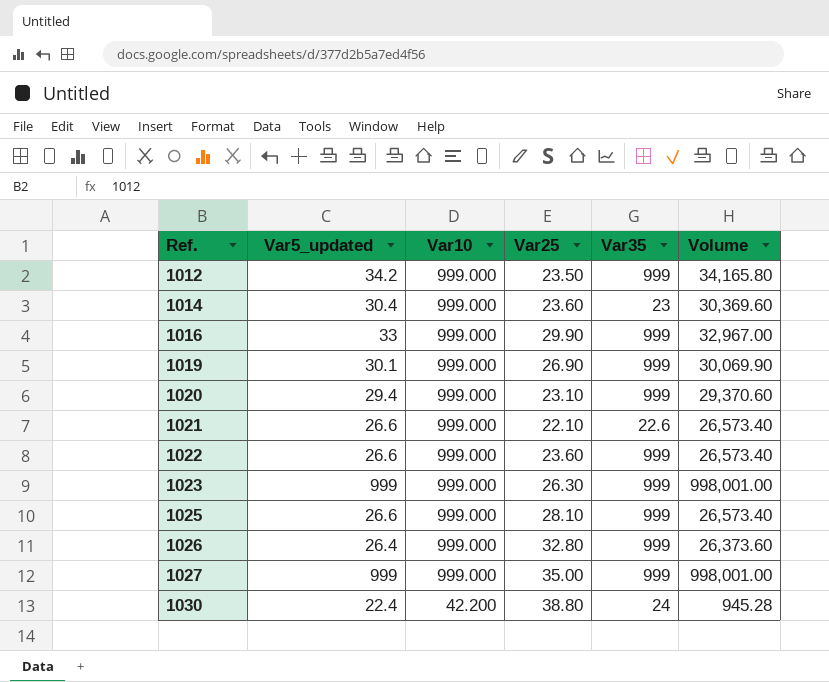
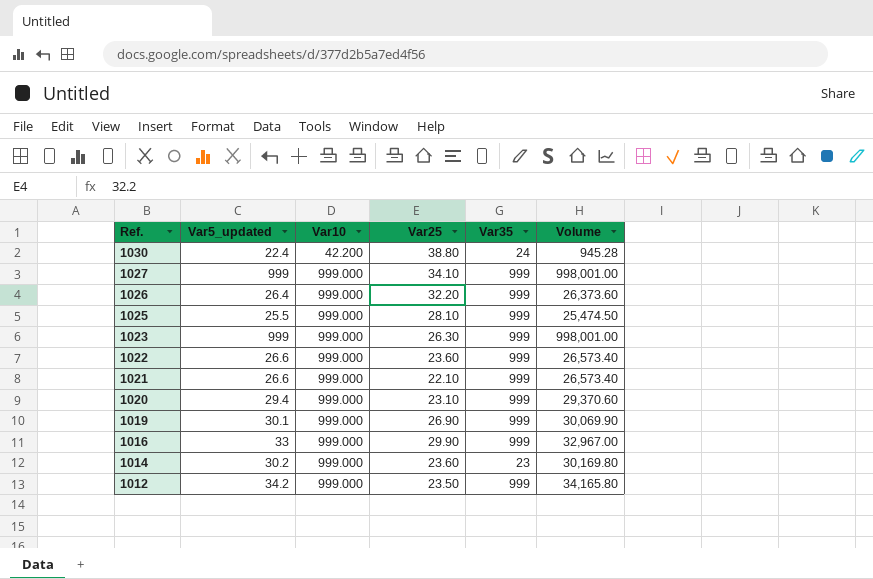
row order: Ref. ascending -> Ref. descending
1027 | Var25: 35.00 -> 34.10
1026 | Var25: 32.80 -> 32.20
1025 | Var5_updated: 26.6 -> 25.5
1025 | Volume: 26,573.40 -> 25,474.50
1021 | Var35: 22.6 -> 999
1014 | Var5_updated: 30.4 -> 30.2
1014 | Volume: 30,369.60 -> 30,169.80

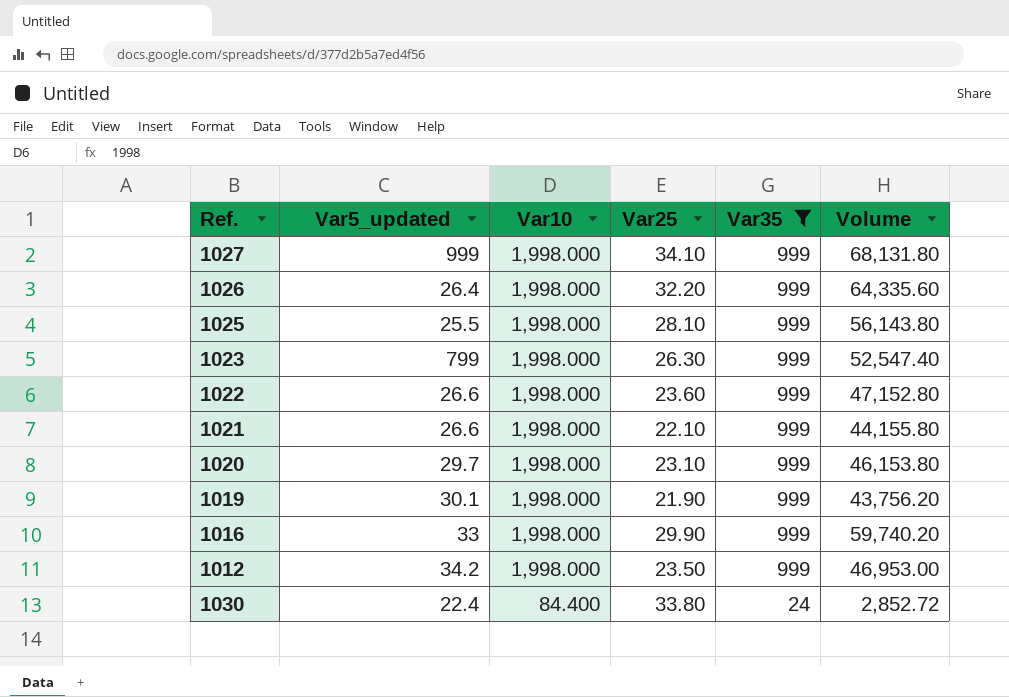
filter: none -> Var35 != 23
row order: Ref. descending -> Var10 descending
column Volume | formula: [Var5_updated] * [Var10] -> [Var10] * [Var25]
1027 | Var10: 999.000 -> 1,998.000
1026 | Var10: 999.000 -> 1,998.000
1025 | Var10: 999.000 -> 1,998.000
1023 | Var5_updated: 999 -> 799
1023 | Var10: 999.000 -> 1,998.000
1022 | Var10: 999.000 -> 1,998.000
1021 | Var10: 999.000 -> 1,998.000
1020 | Var5_updated: 29.4 -> 29.7
1020 | Var10: 999.000 -> 1,998.000
1019 | Var10: 999.000 -> 1,998.000
1019 | Var25: 26.90 -> 21.90
1016 | Var10: 999.000 -> 1,998.000
1012 | Var10: 999.000 -> 1,998.000
1030 | Var10: 42.200 -> 84.400
1030 | Var25: 38.80 -> 33.80

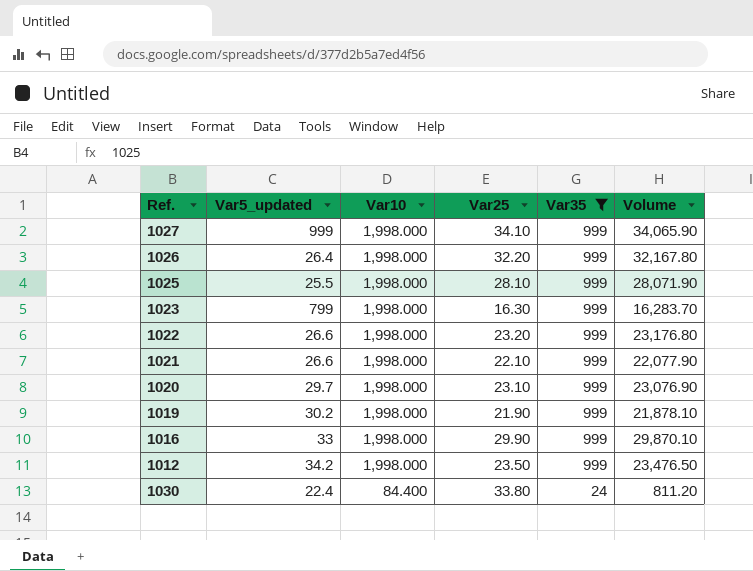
column Volume | formula: [Var10] * [Var25] -> [Var25] * [Var35]
1023 | Var25: 26.30 -> 16.30
1022 | Var25: 23.60 -> 23.20
1019 | Var5_updated: 30.1 -> 30.2

